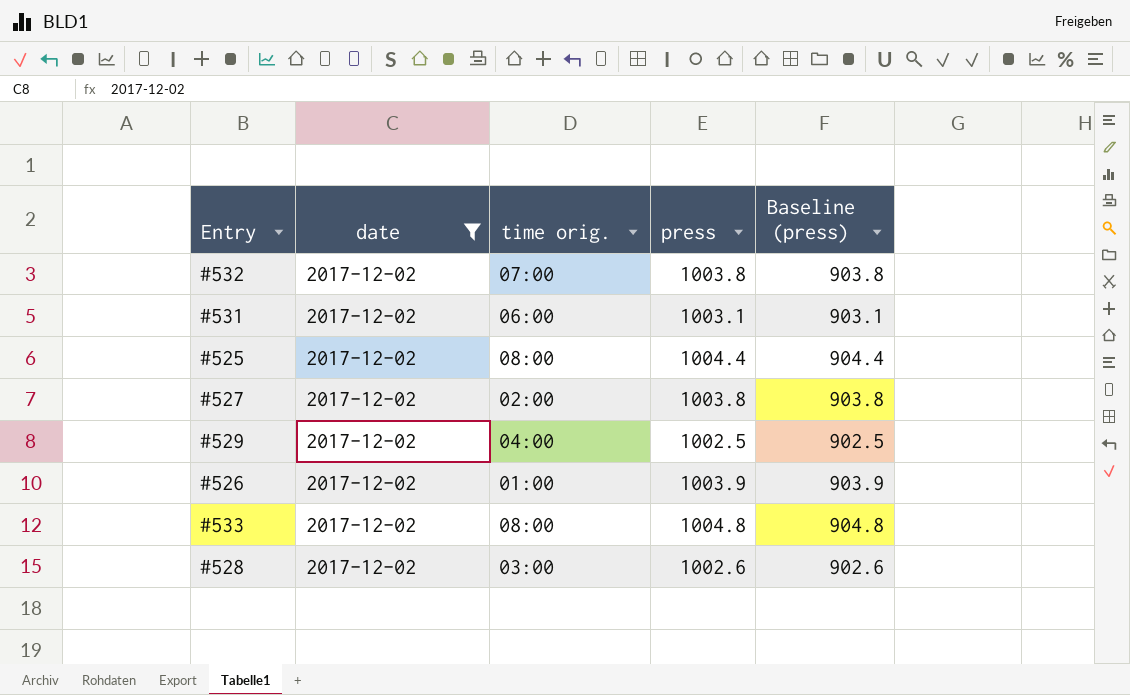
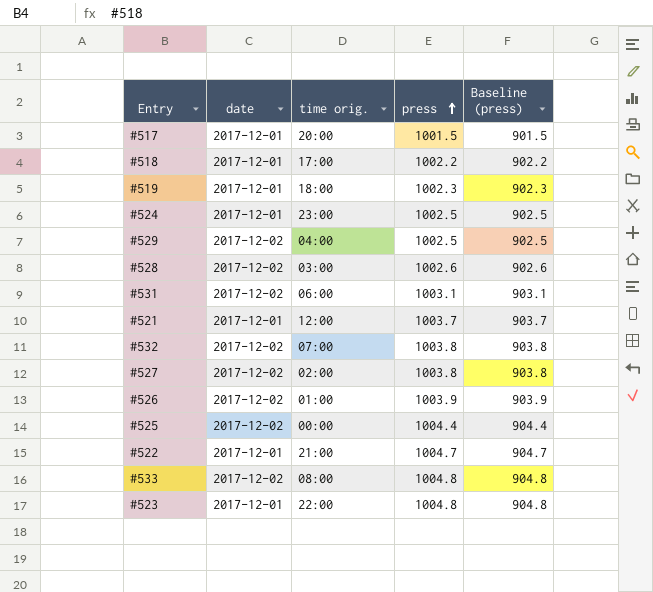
filter: date = 2017-12-02 -> none
row order: none -> press ascending
#525 | time orig.: 08:00 -> 00:00

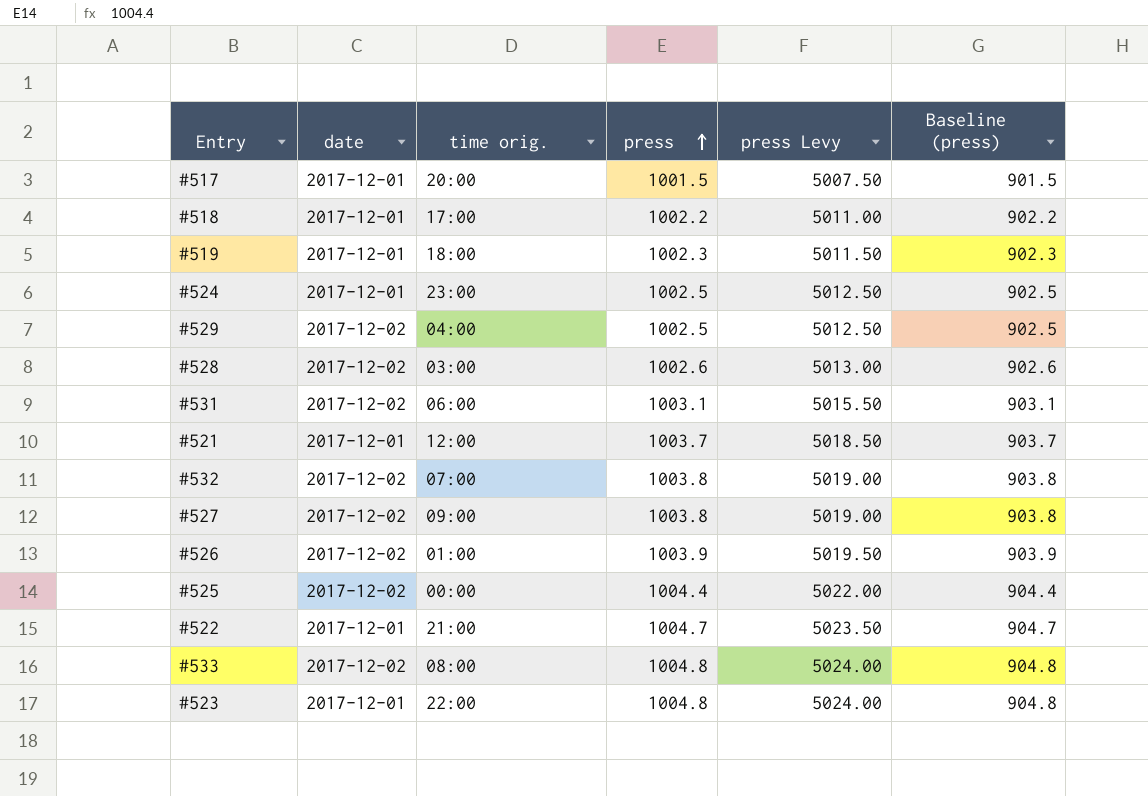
column press Levy | formula: none -> [press] * 5
#527 | time orig.: 02:00 -> 09:00

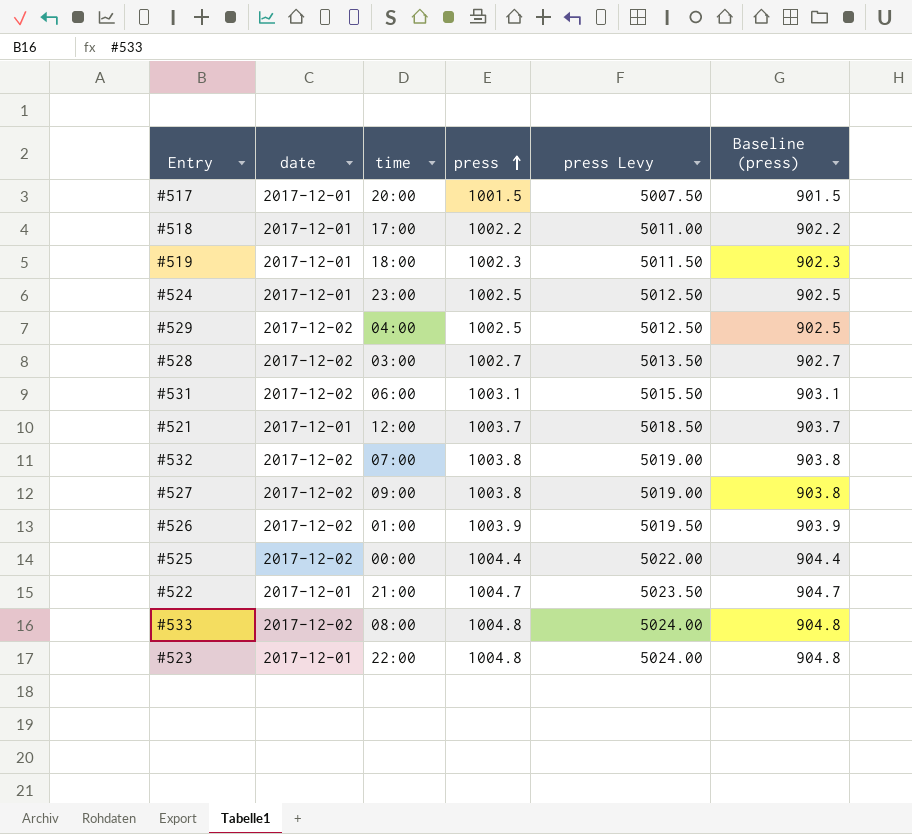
column name: time orig. -> time
#528 | press: 1002.6 -> 1002.7
#528 | press Levy: 5013.00 -> 5013.50
#528 | Baseline (press): 902.6 -> 902.7

